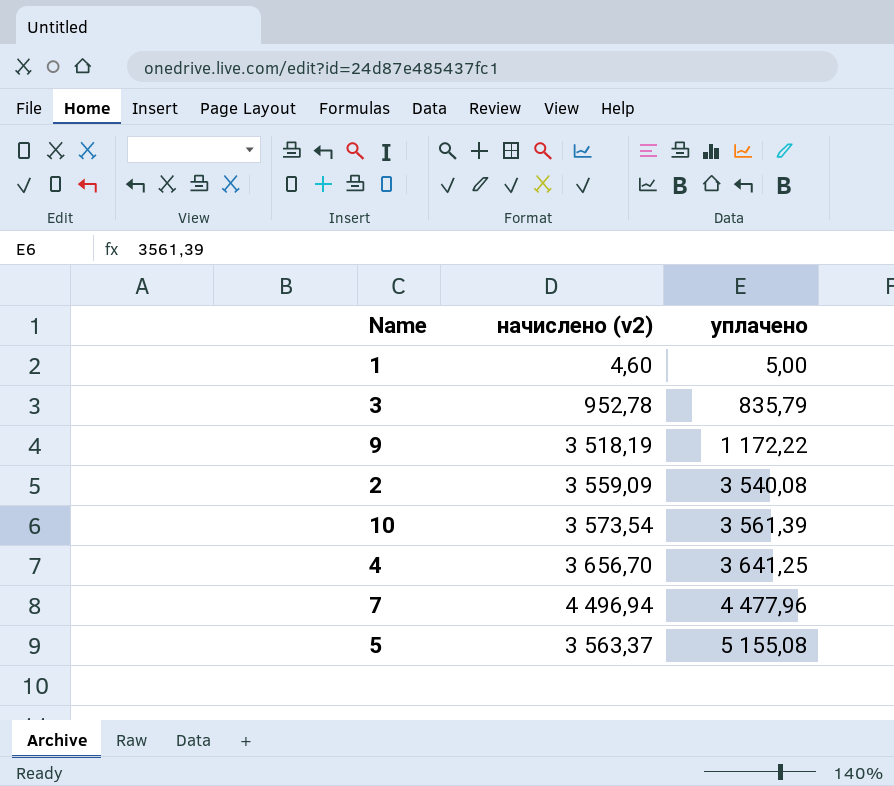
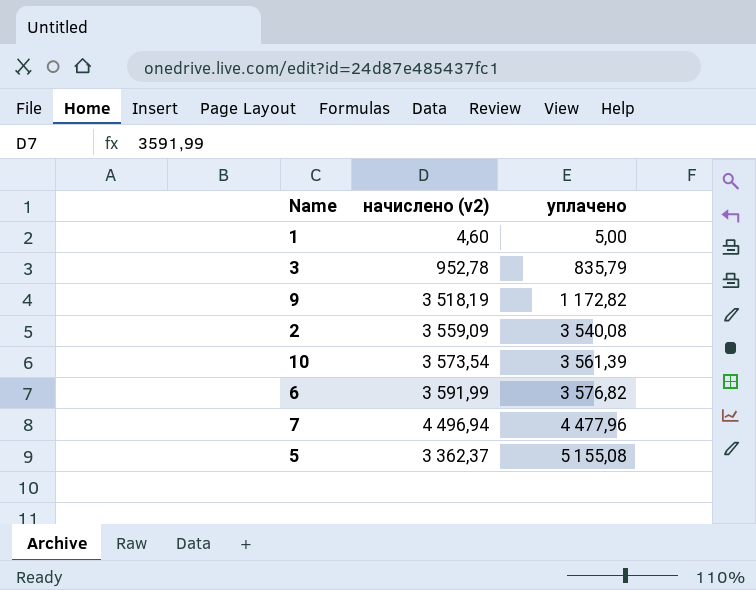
row 4: 3 656,70 | 3 641,25 -> none
9 | уплачено: 1 172,22 -> 1 172,82
row 6: none -> 3 591,99 | 3 576,82
5 | начислено (v2): 3 563,37 -> 3 362,37

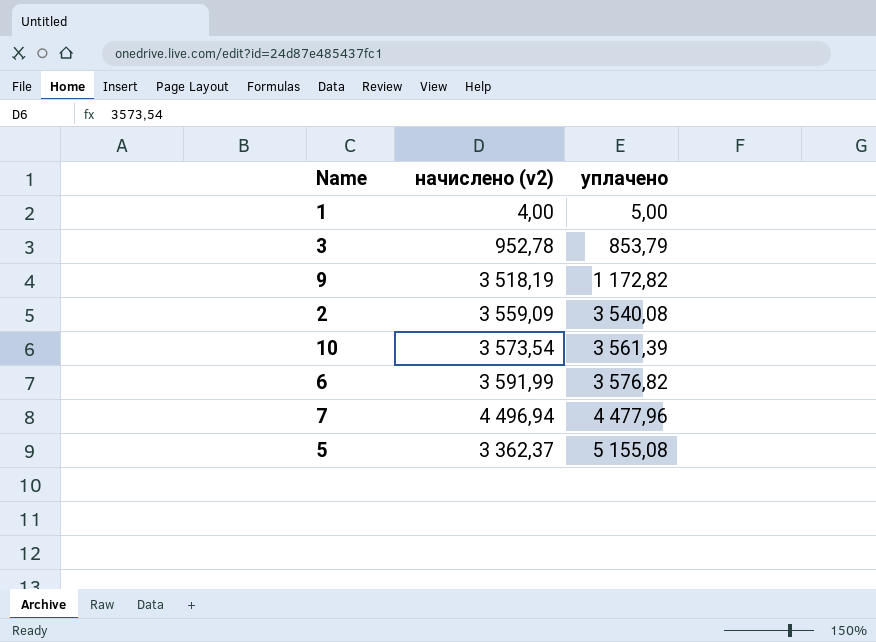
1 | начислено (v2): 4,60 -> 4,00
3 | уплачено: 835,79 -> 853,79

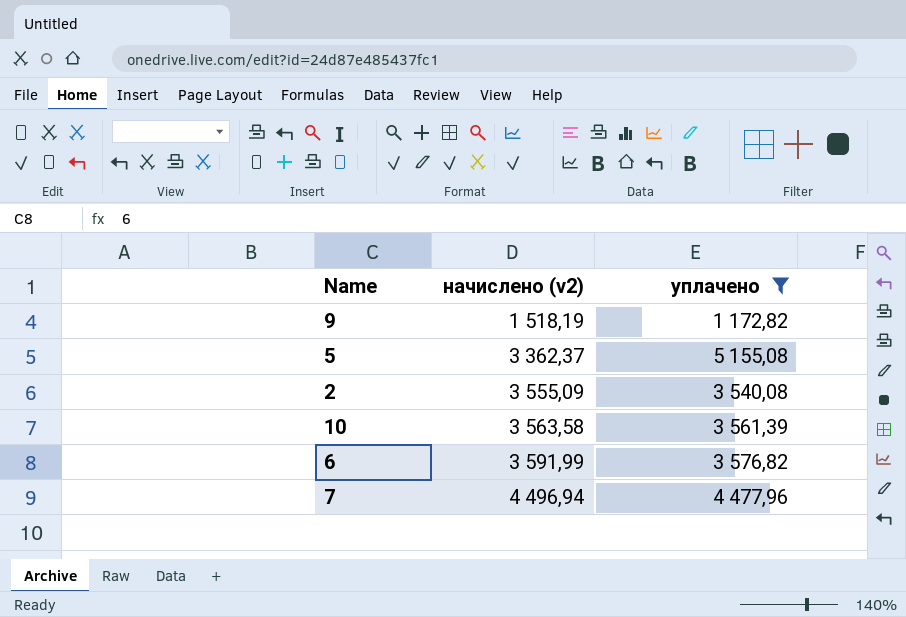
filter: none -> уплачено >= 1 172,82
row order: уплачено ascending -> начислено (v2) ascending
9 | начислено (v2): 3 518,19 -> 1 518,19
2 | начислено (v2): 3 559,09 -> 3 555,09
10 | начислено (v2): 3 573,54 -> 3 563,58

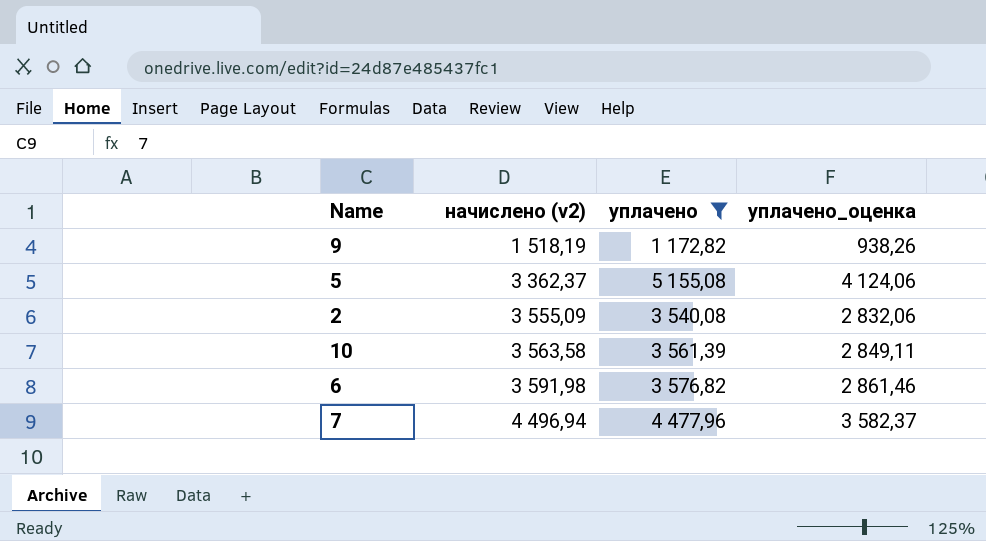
column уплачено_оценка | formula: none -> [уплачено] * 0,8
6 | начислено (v2): 3 591,99 -> 3 591,98

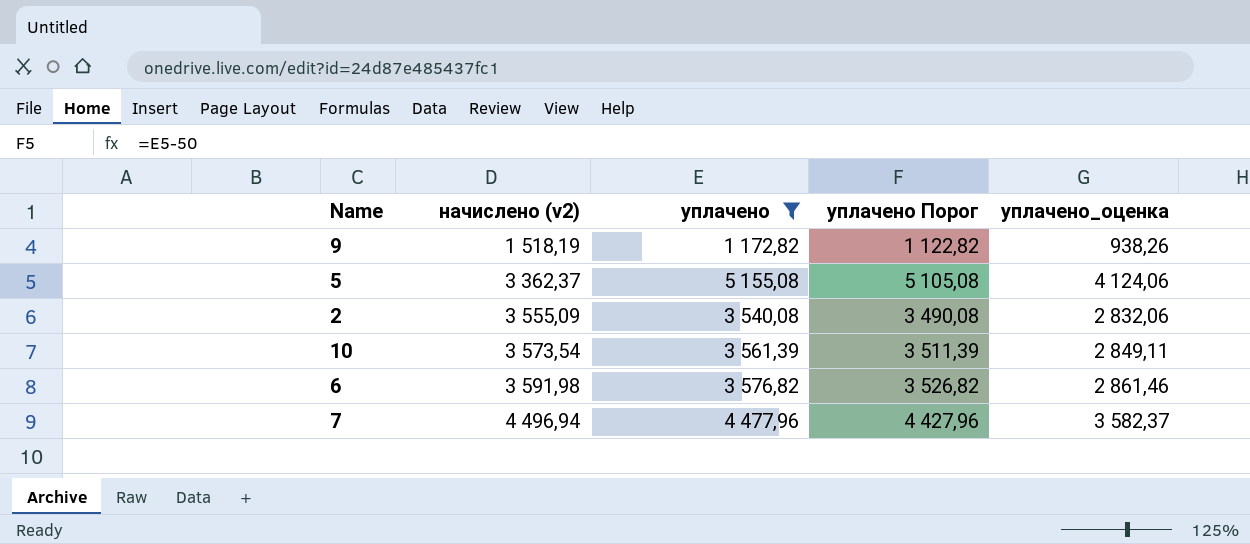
column уплачено Порог | formula: none -> [уплачено] - 50
10 | начислено (v2): 3 563,58 -> 3 573,54

